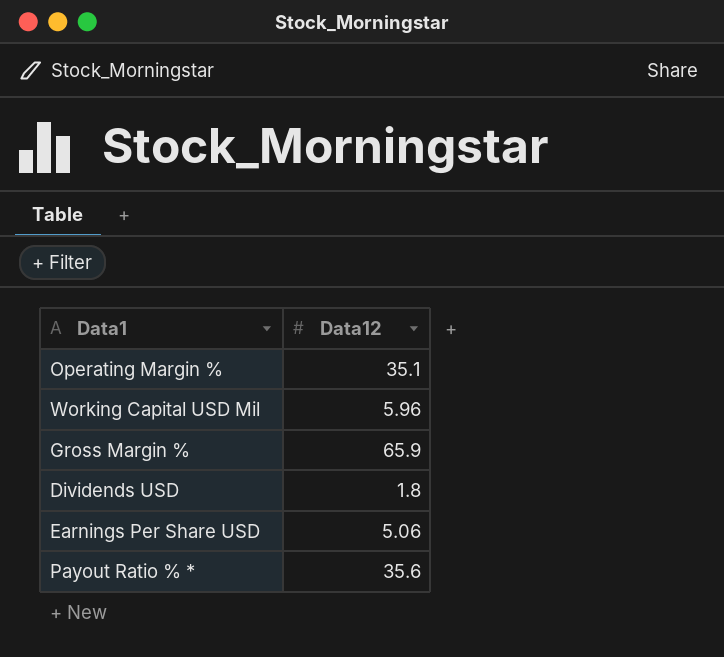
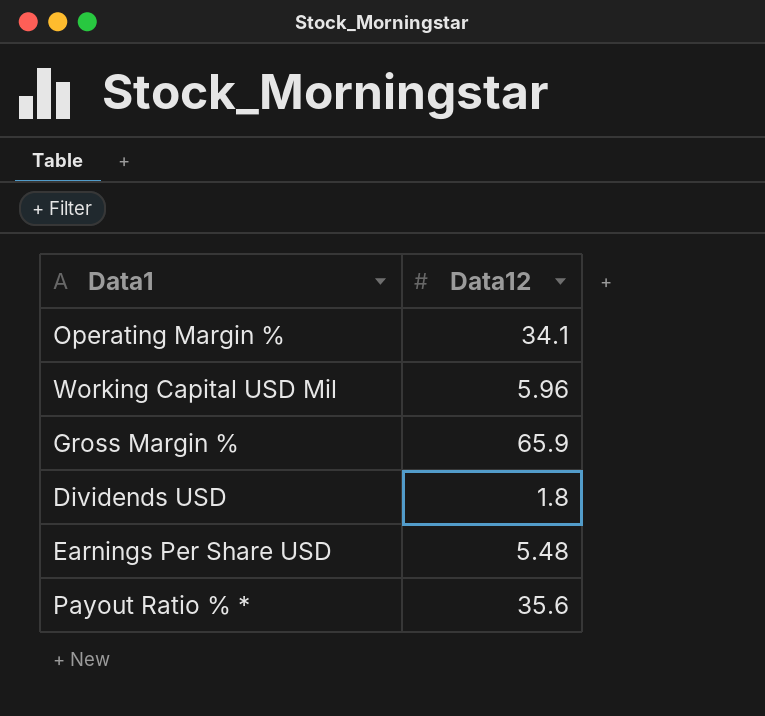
Operating Margin % | Data12: 35.1 -> 34.1
Earnings Per Share USD | Data12: 5.06 -> 5.48

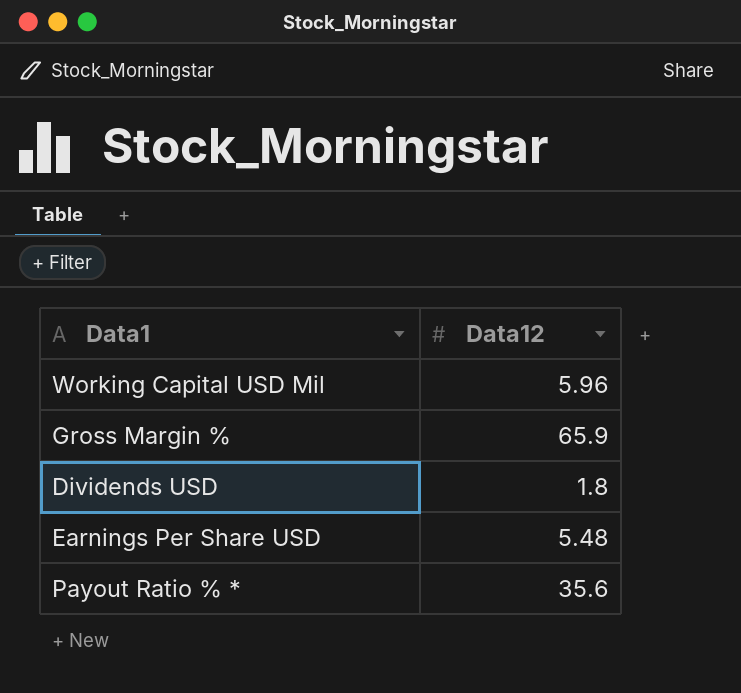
row Operating Margin %: 34.1 -> none

